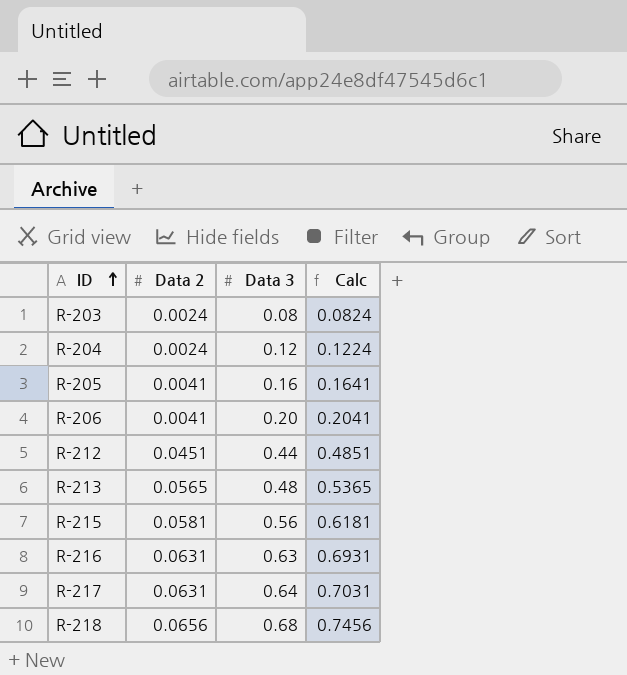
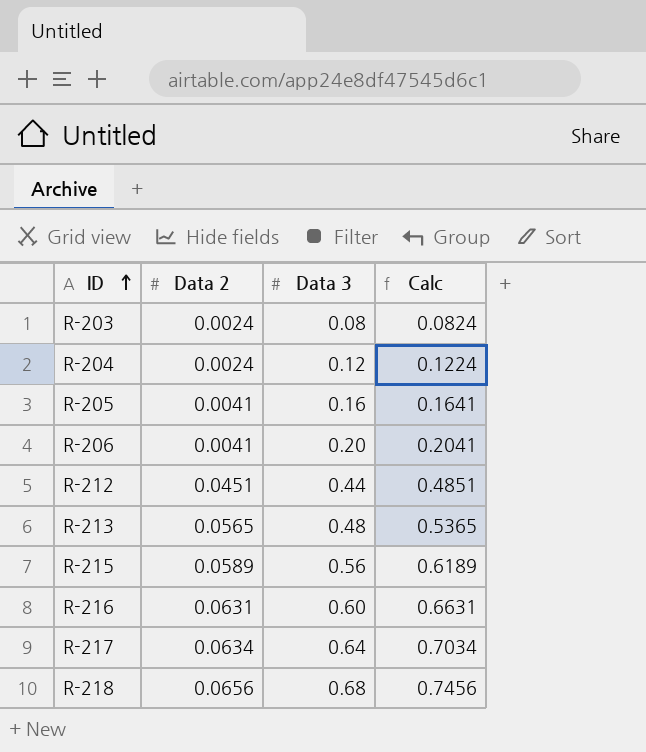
R-215 | Data 2: 0.0581 -> 0.0589
R-215 | Calc: 0.6181 -> 0.6189
R-216 | Data 3: 0.63 -> 0.60
R-216 | Calc: 0.6931 -> 0.6631
R-217 | Data 2: 0.0631 -> 0.0634
R-217 | Calc: 0.7031 -> 0.7034

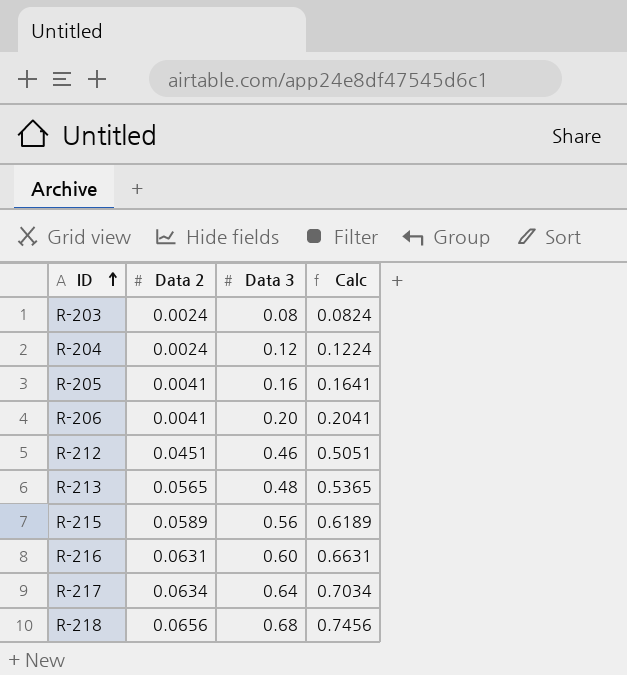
R-212 | Data 3: 0.44 -> 0.46
R-212 | Calc: 0.4851 -> 0.5051

